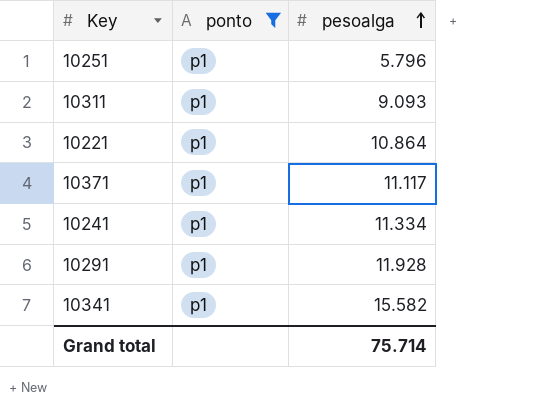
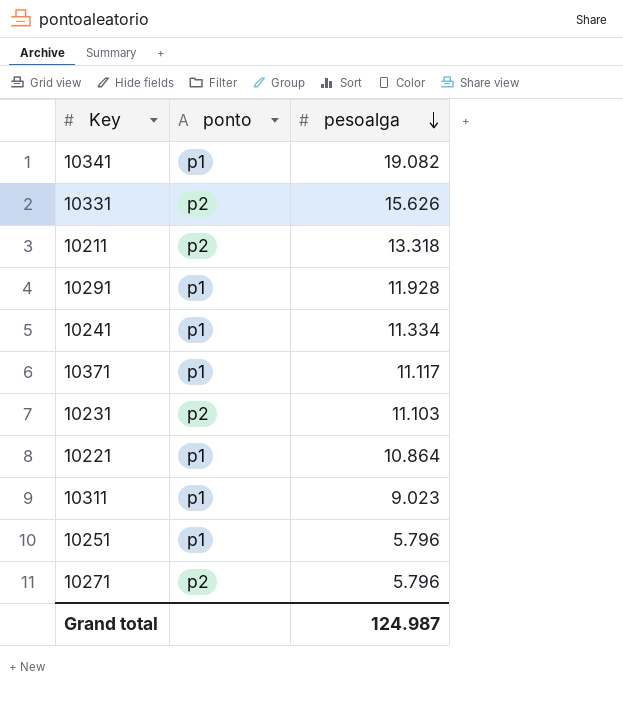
filter: ponto = p1 -> none
row order: pesoalga ascending -> pesoalga descending
10341 | pesoalga: 15.582 -> 19.082
10311 | pesoalga: 9.093 -> 9.023
Grand total | pesoalga: 75.714 -> 124.987

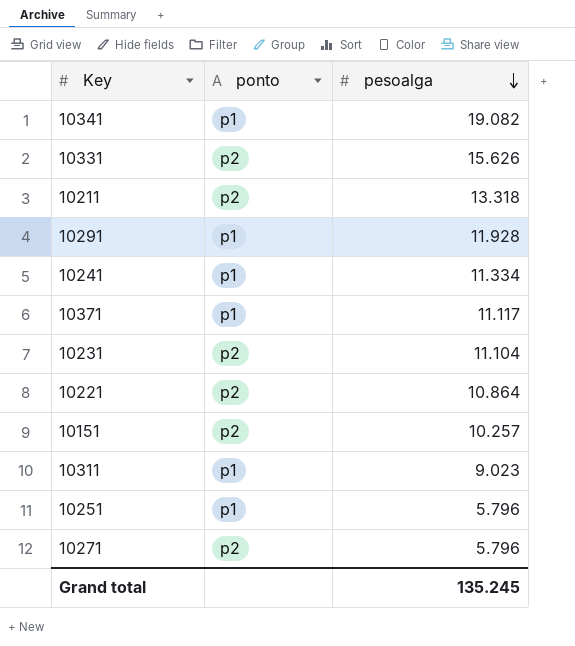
10231 | pesoalga: 11.103 -> 11.104
10221 | ponto: p1 -> p2
row 10151: none -> p2 | 10.257
Grand total | pesoalga: 124.987 -> 135.245

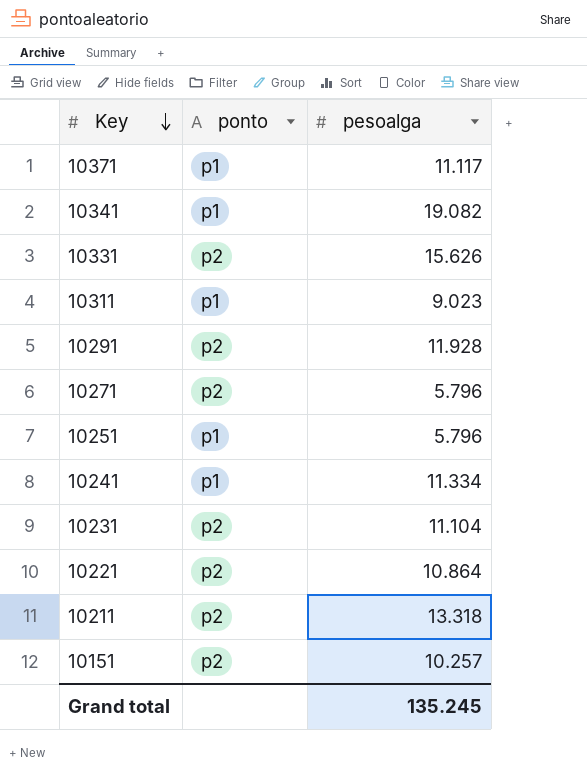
row order: pesoalga descending -> Key descending
10291 | ponto: p1 -> p2

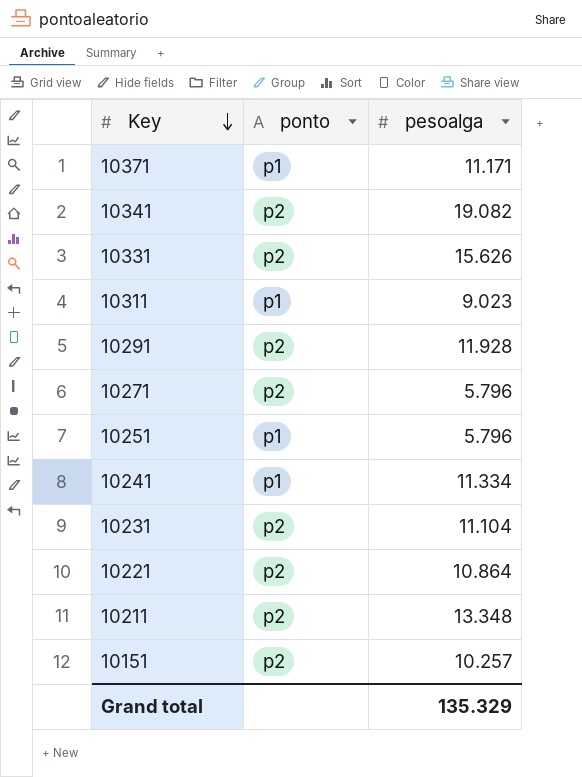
10371 | pesoalga: 11.117 -> 11.171
10341 | ponto: p1 -> p2
10211 | pesoalga: 13.318 -> 13.348
Grand total | pesoalga: 135.245 -> 135.329

